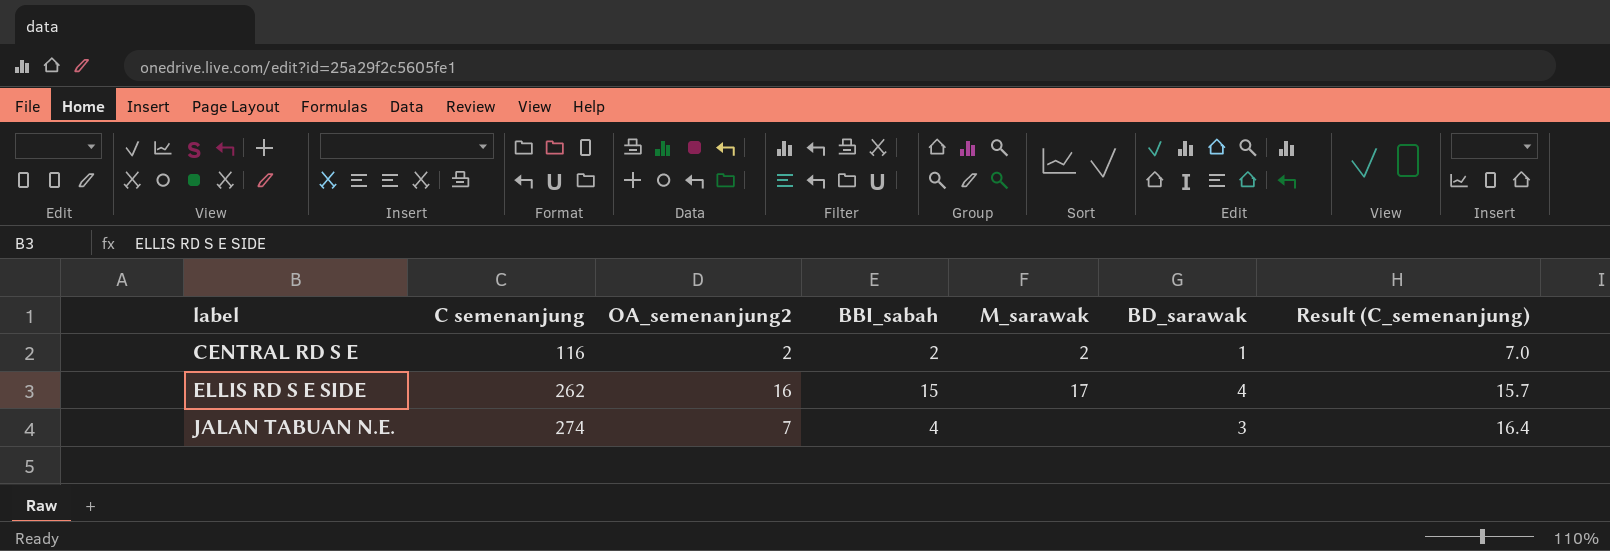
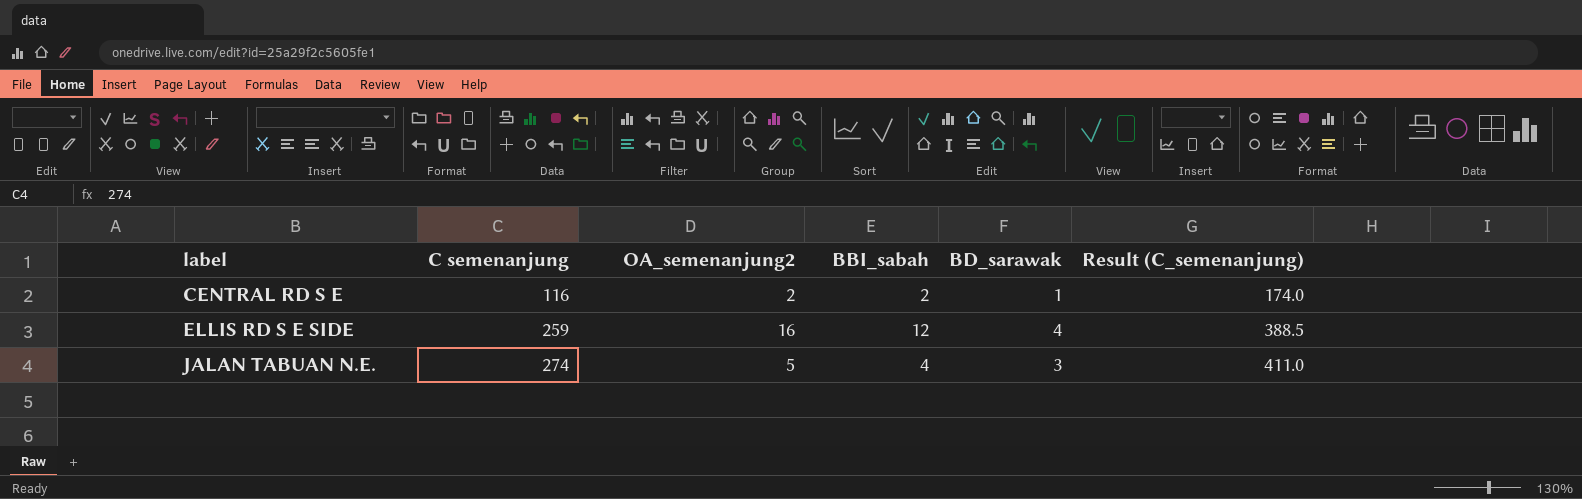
column M_sarawak | position: 5 -> none
column Result (C_semenanjung) | formula: [C semenanjung] * 0.06 -> [C semenanjung] * 1.5
ELLIS RD S E SIDE | C semenanjung: 262 -> 259
ELLIS RD S E SIDE | BBI_sabah: 15 -> 12
JALAN TABUAN N.E. | OA_semenanjung2: 7 -> 5

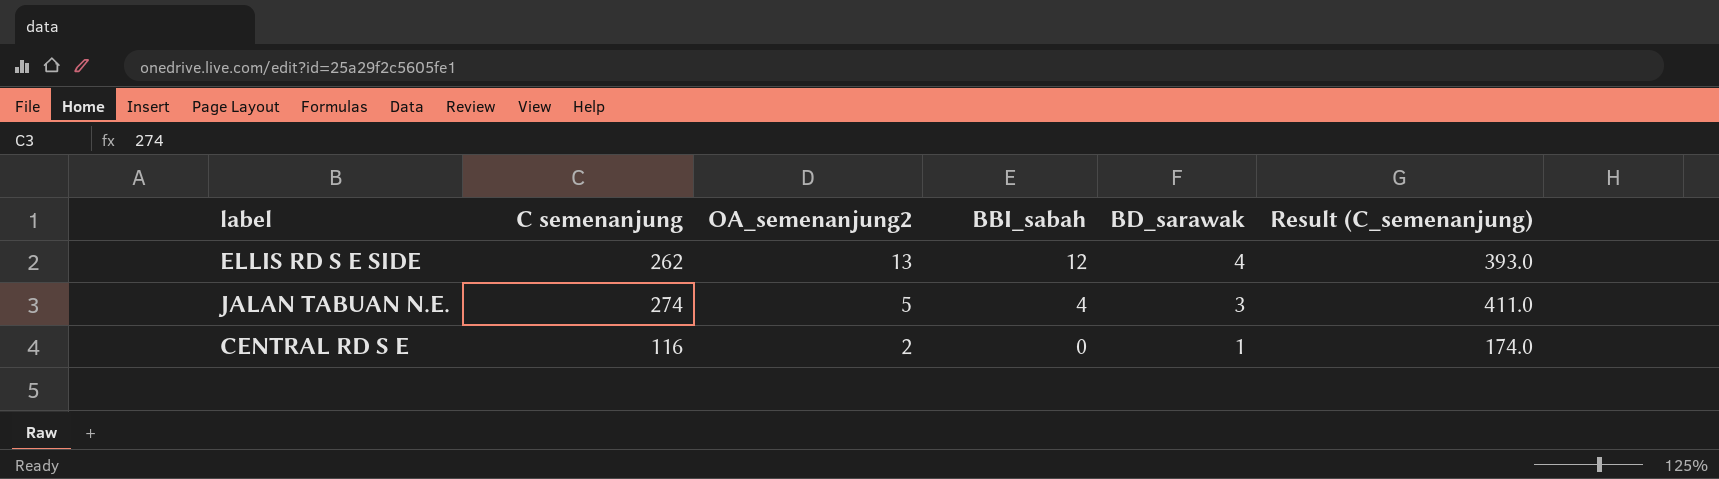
row order: label ascending -> OA_semenanjung2 descending
ELLIS RD S E SIDE | C semenanjung: 259 -> 262
ELLIS RD S E SIDE | OA_semenanjung2: 16 -> 13
ELLIS RD S E SIDE | Result (C_semenanjung): 388.5 -> 393.0
CENTRAL RD S E | BBI_sabah: 2 -> 0

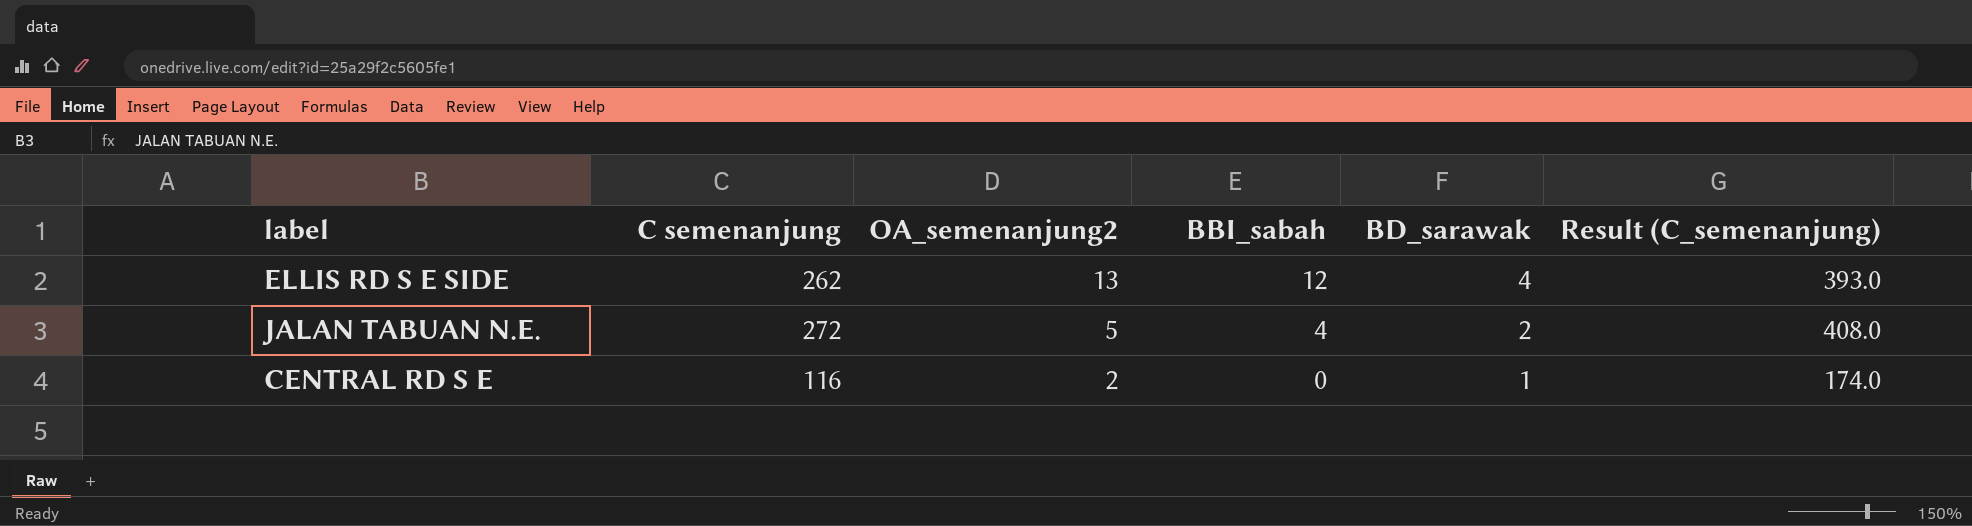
JALAN TABUAN N.E. | C semenanjung: 274 -> 272
JALAN TABUAN N.E. | BD_sarawak: 3 -> 2
JALAN TABUAN N.E. | Result (C_semenanjung): 411.0 -> 408.0

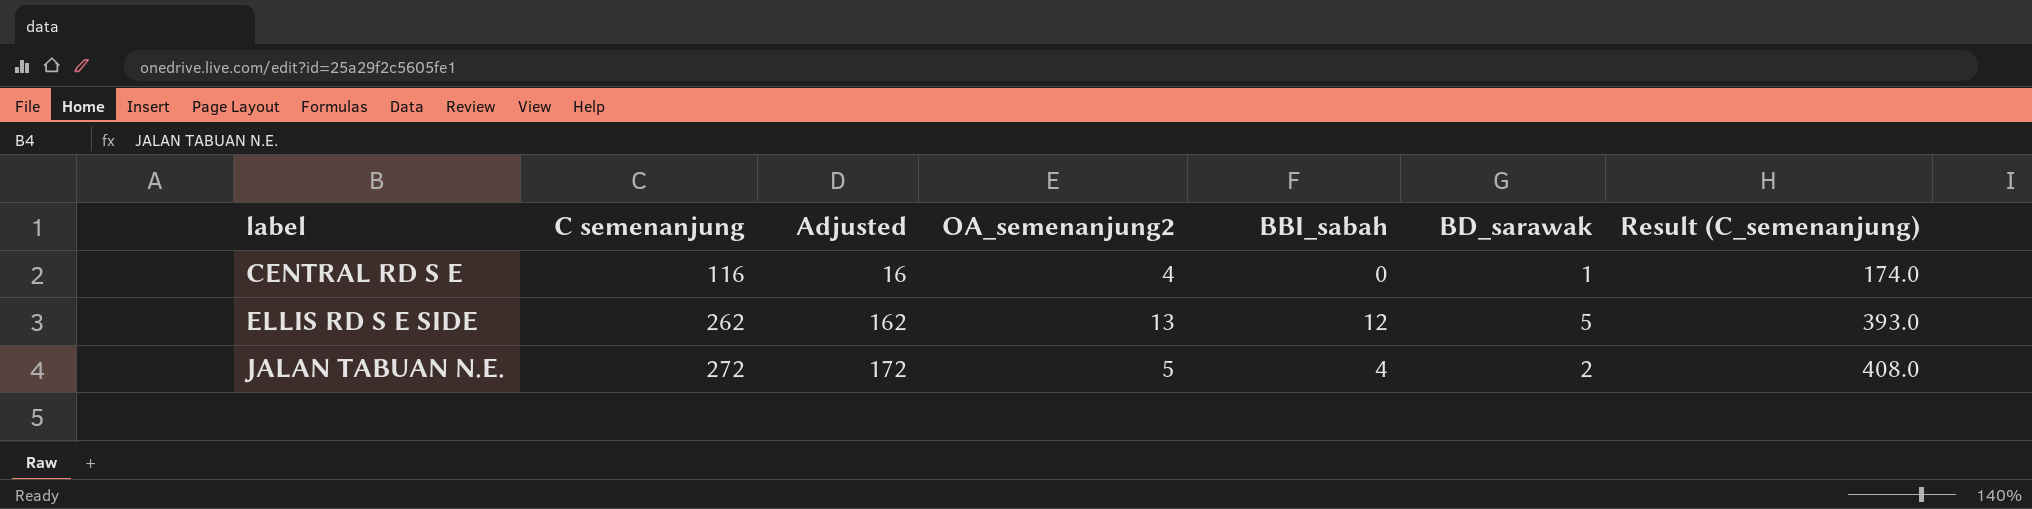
row order: OA_semenanjung2 descending -> label ascending
column Adjusted | formula: none -> [C semenanjung] - 100
CENTRAL RD S E | OA_semenanjung2: 2 -> 4
ELLIS RD S E SIDE | BD_sarawak: 4 -> 5

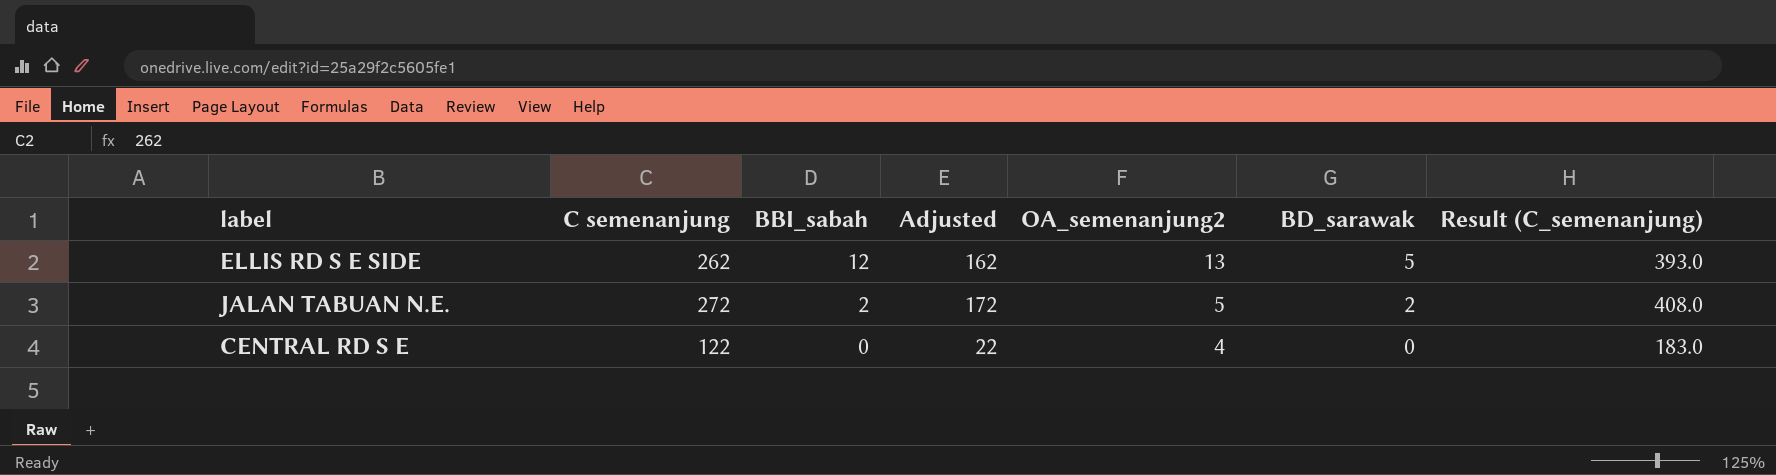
row order: label ascending -> BBI_sabah descending
column BBI_sabah | position: 5 -> 3
JALAN TABUAN N.E. | BBI_sabah: 4 -> 2
CENTRAL RD S E | C semenanjung: 116 -> 122
CENTRAL RD S E | Adjusted: 16 -> 22
CENTRAL RD S E | BD_sarawak: 1 -> 0
CENTRAL RD S E | Result (C_semenanjung): 174.0 -> 183.0

